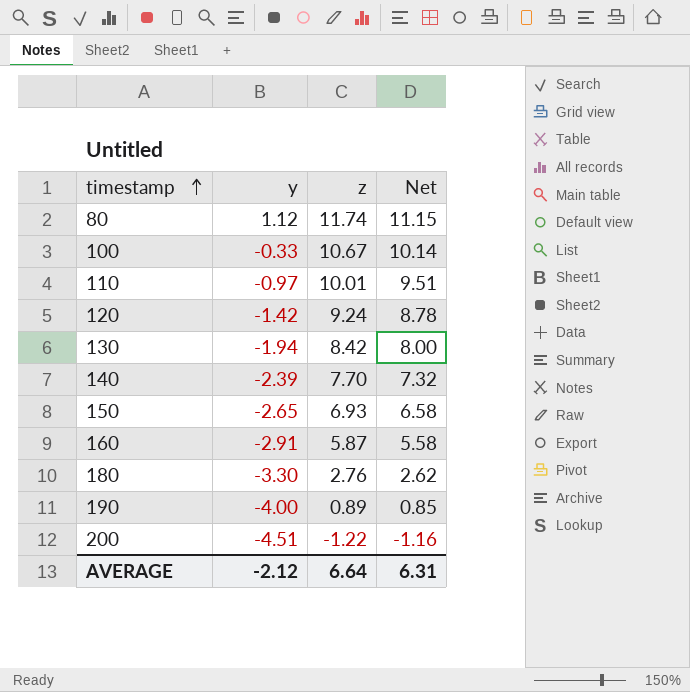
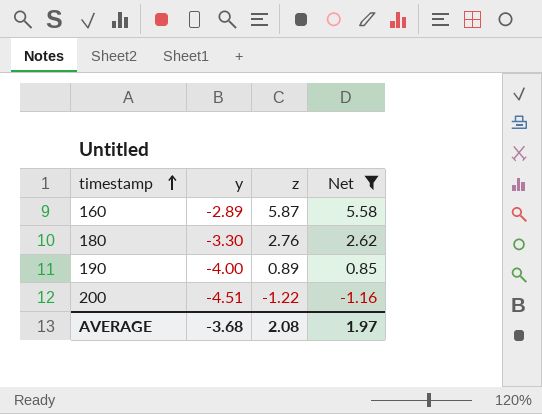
filter: none -> Net <= 5.58
160 | y: -2.91 -> -2.89
AVERAGE | y: -2.12 -> -3.68
AVERAGE | z: 6.64 -> 2.08
AVERAGE | Net: 6.31 -> 1.97

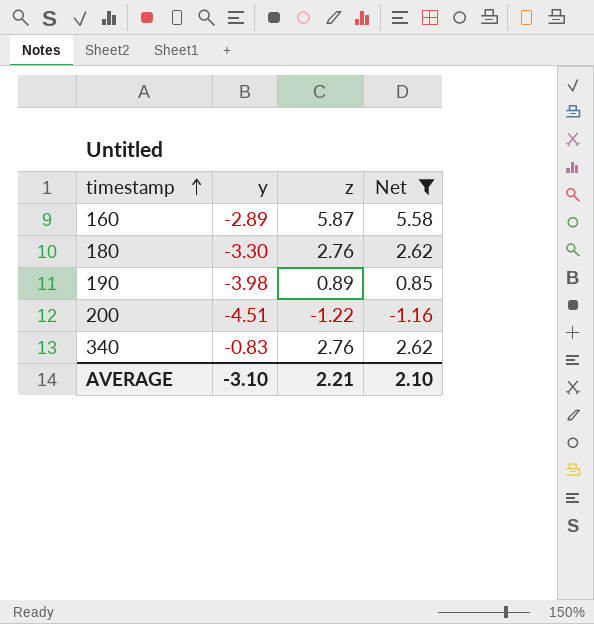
190 | y: -4.00 -> -3.98
row 340: none -> -0.83 | 2.76 | 2.62
AVERAGE | y: -3.68 -> -3.10
AVERAGE | z: 2.08 -> 2.21
AVERAGE | Net: 1.97 -> 2.10

